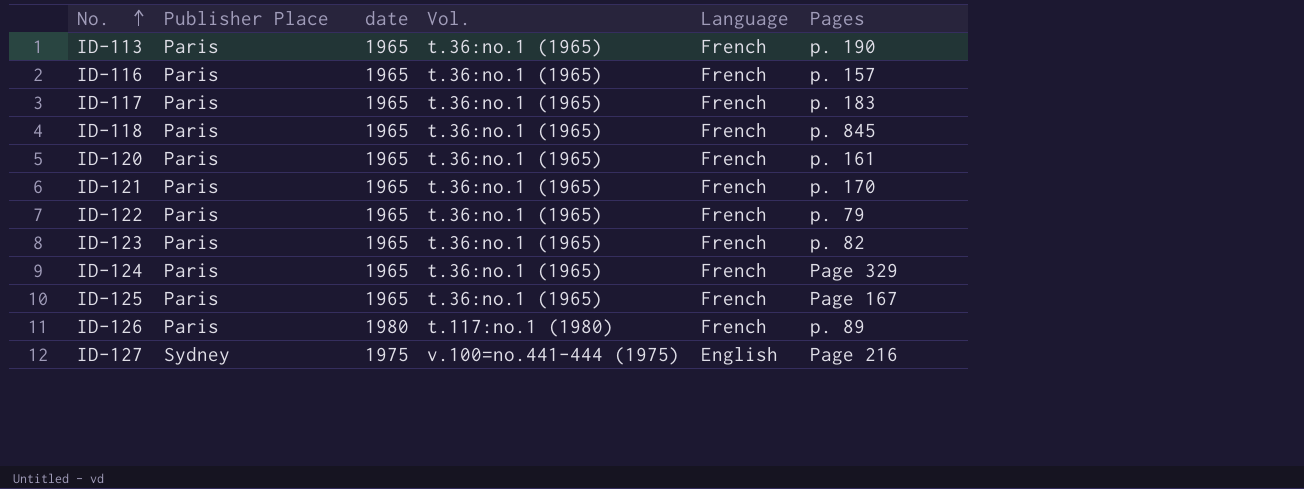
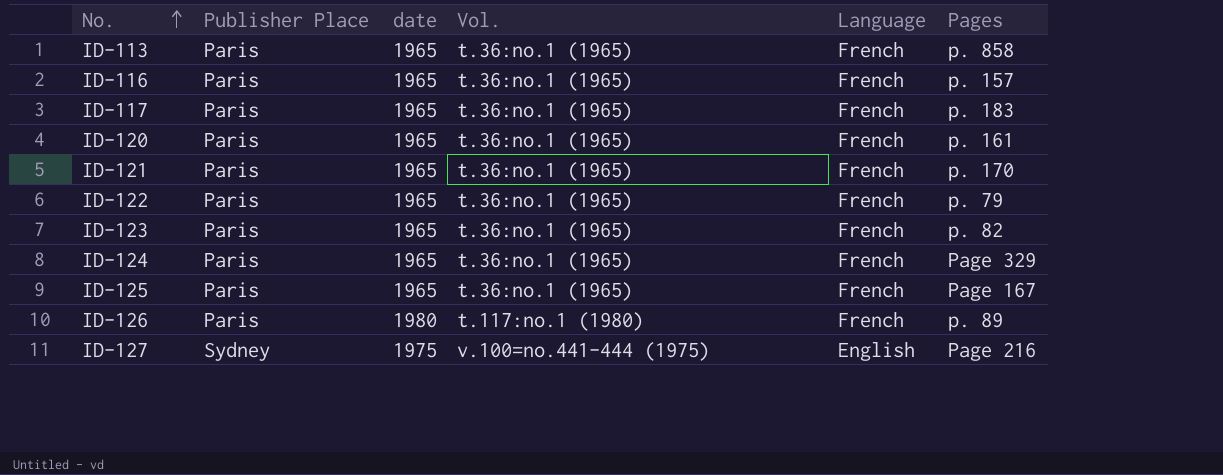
row ID-118: Paris | 1965 | t.36:no.1 (1965) | French | p. 845 -> none
ID-113 | Pages: p. 190 -> p. 858

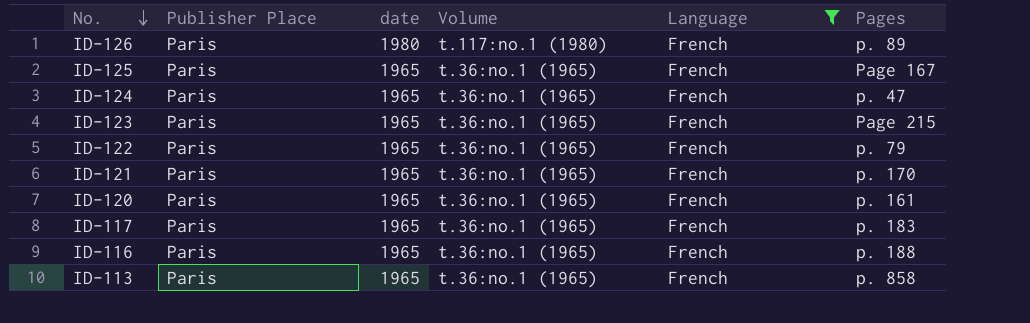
filter: none -> Language = French
row order: No. ascending -> No. descending
column name: Vol. -> Volume
ID-124 | Pages: Page 329 -> p. 47
ID-123 | Pages: p. 82 -> Page 215
ID-116 | Pages: p. 157 -> p. 188

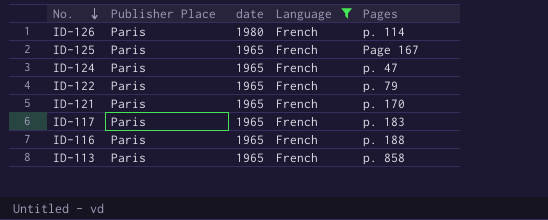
column Volume | position: 4 -> none
row ID-123: Paris | 1965 | t.36:no.1 (1965) | French | Page 215 -> none
row ID-120: Paris | 1965 | t.36:no.1 (1965) | French | p. 161 -> none
ID-126 | Pages: p. 89 -> p. 114

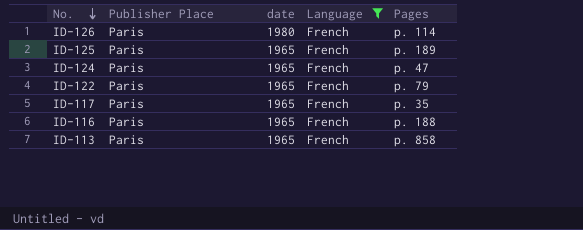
row ID-121: Paris | 1965 | French | p. 170 -> none
ID-125 | Pages: Page 167 -> p. 189
ID-117 | Pages: p. 183 -> p. 35

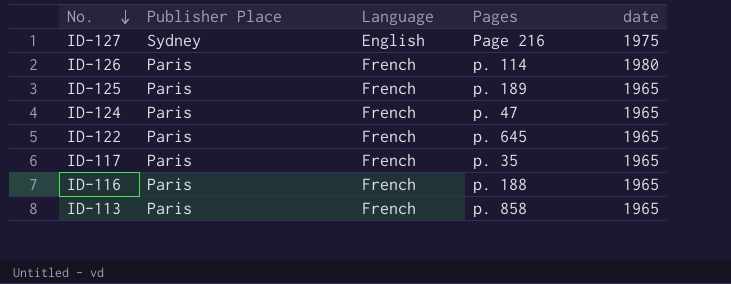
filter: Language = French -> none
column date | position: 3 -> 5
ID-122 | Pages: p. 79 -> p. 645

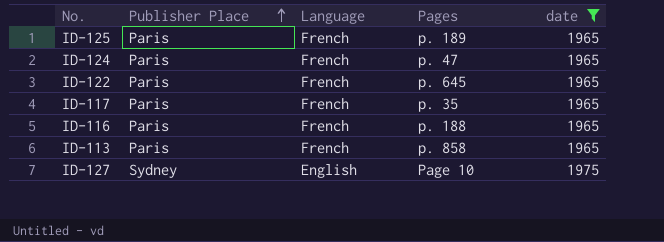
filter: none -> date != 1980
row order: No. descending -> Publisher Place ascending
ID-127 | Pages: Page 216 -> Page 10

